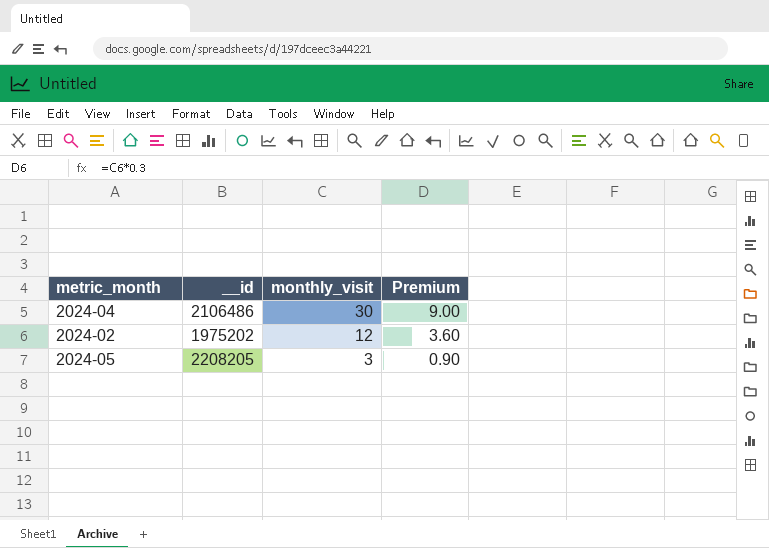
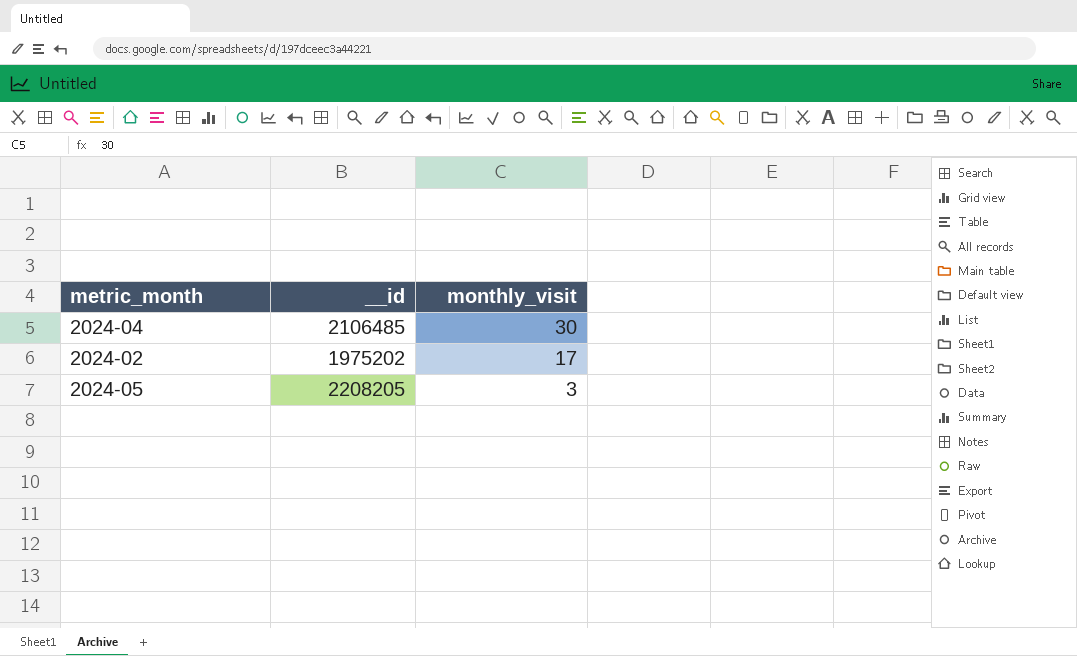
column Premium | formula: [monthly_visit] * 0.3 -> none
2024-04 | __id: 2106486 -> 2106485
2024-02 | monthly_visit: 12 -> 17

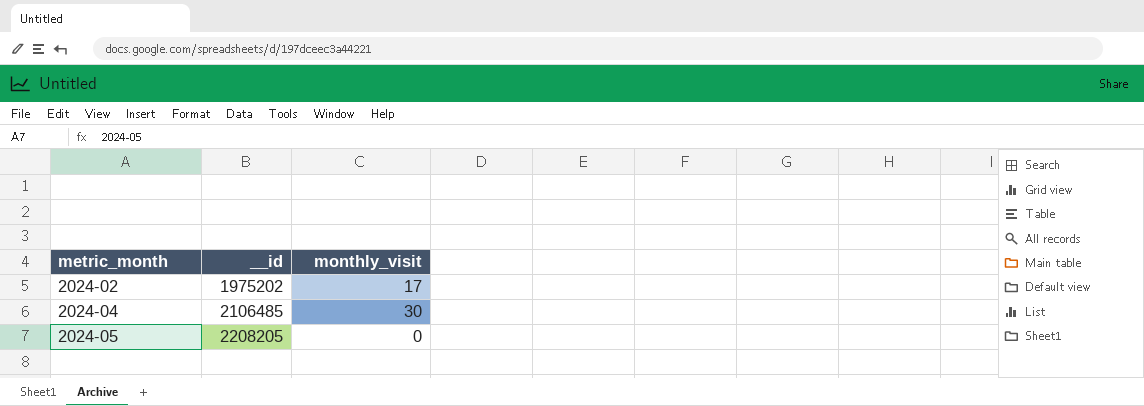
row order: monthly_visit descending -> metric_month ascending
2024-05 | monthly_visit: 3 -> 0

